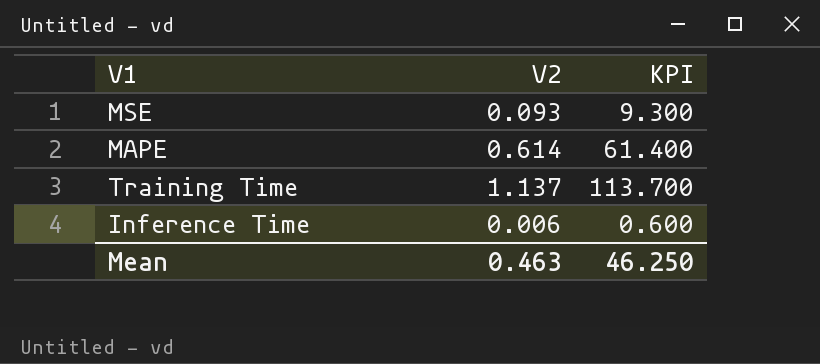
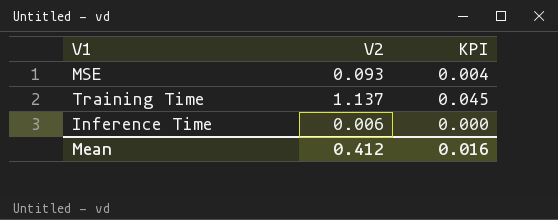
column KPI | formula: [V2] * 100 -> [V2] * 0.04
row MAPE: 0.614 | 61.400 -> none
Mean | V2: 0.463 -> 0.412
Mean | KPI: 46.250 -> 0.016

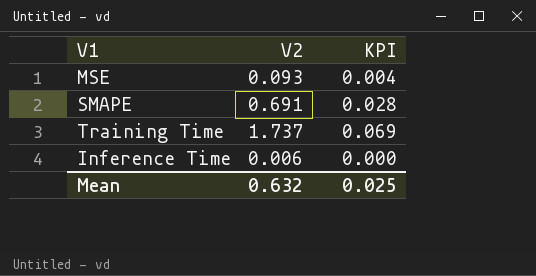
row SMAPE: none -> 0.691 | 0.028
Training Time | V2: 1.137 -> 1.737
Training Time | KPI: 0.045 -> 0.069
Mean | V2: 0.412 -> 0.632
Mean | KPI: 0.016 -> 0.025

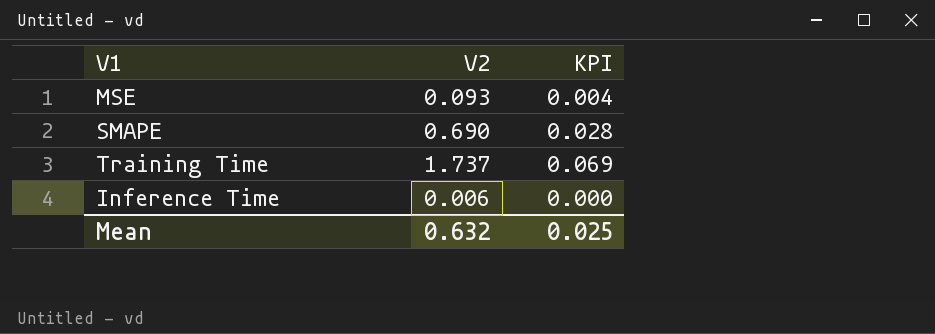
SMAPE | V2: 0.691 -> 0.690

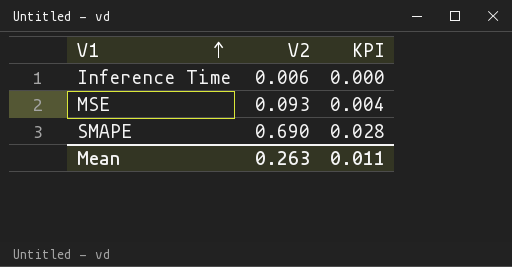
row order: none -> V1 ascending
row Training Time: 1.737 | 0.069 -> none
Mean | V2: 0.632 -> 0.263
Mean | KPI: 0.025 -> 0.011

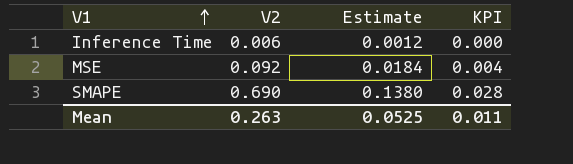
column Estimate | formula: none -> [V2] * 0.2
MSE | V2: 0.093 -> 0.092

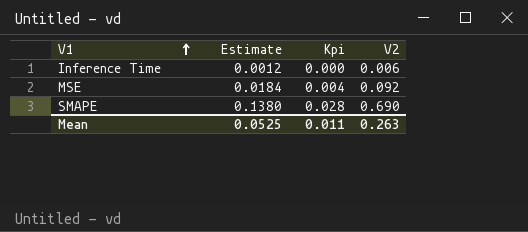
column name: KPI -> Kpi
column V2 | position: 2 -> 4

